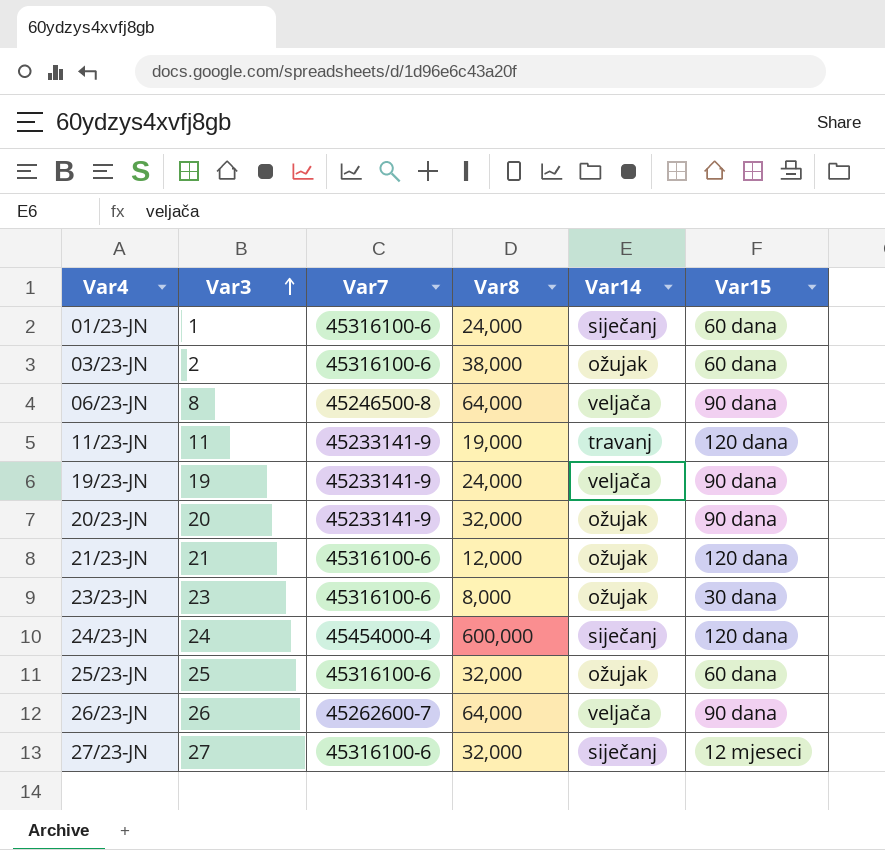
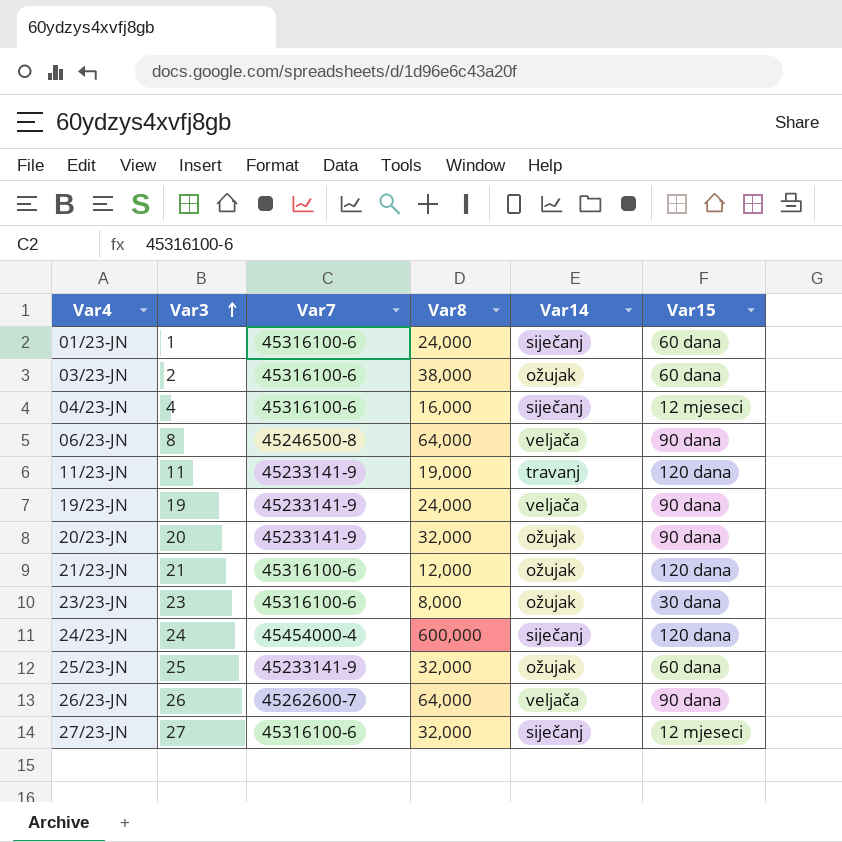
row 04/23-JN: none -> 4 | 45316100-6 | 16,000 | siječanj | 12 mjeseci
25/23-JN | Var7: 45316100-6 -> 45233141-9

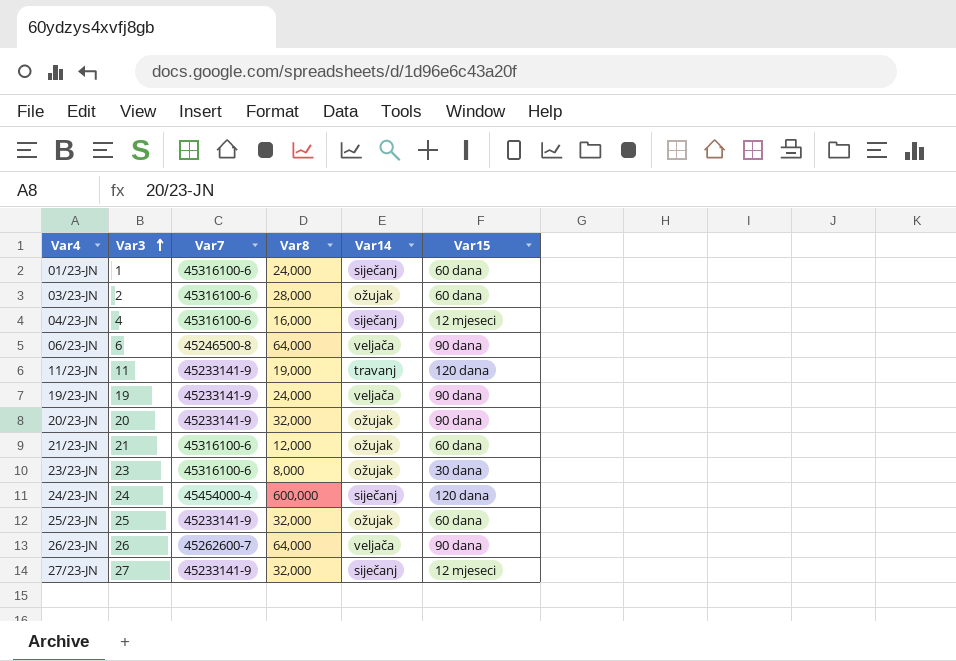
03/23-JN | Var8: 38,000 -> 28,000
06/23-JN | Var3: 8 -> 6
21/23-JN | Var15: 120 dana -> 60 dana
27/23-JN | Var7: 45316100-6 -> 45233141-9

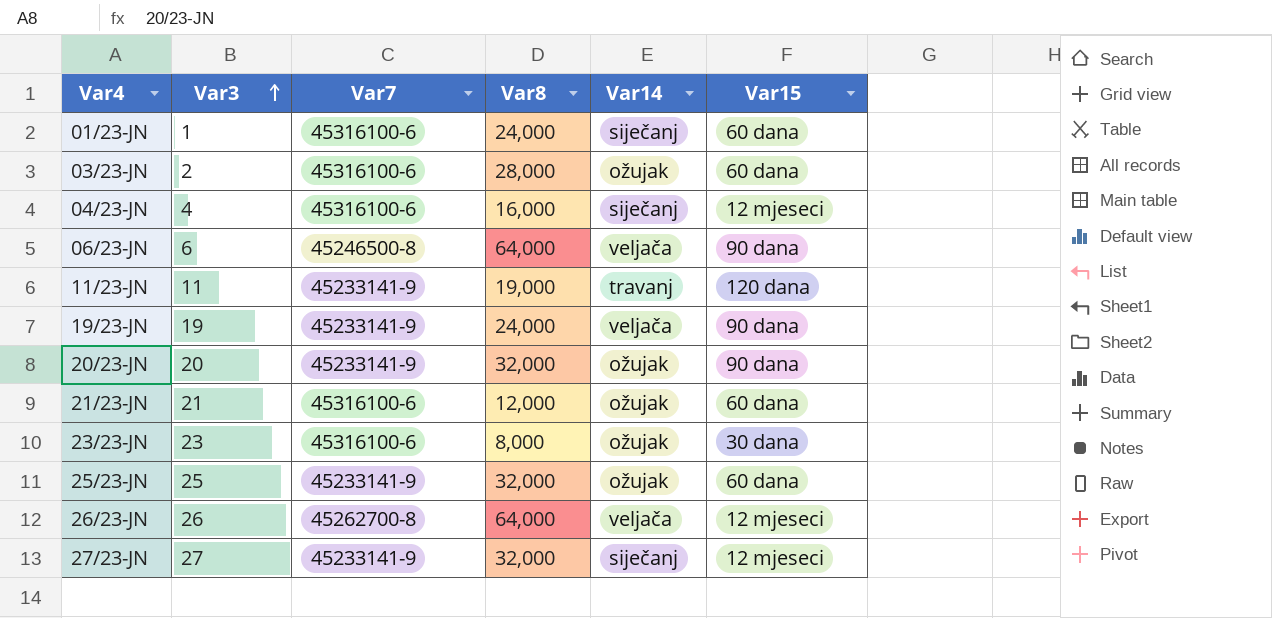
row 24/23-JN: 24 | 45454000-4 | 600,000 | siječanj | 120 dana -> none
26/23-JN | Var7: 45262600-7 -> 45262700-8
26/23-JN | Var15: 90 dana -> 12 mjeseci

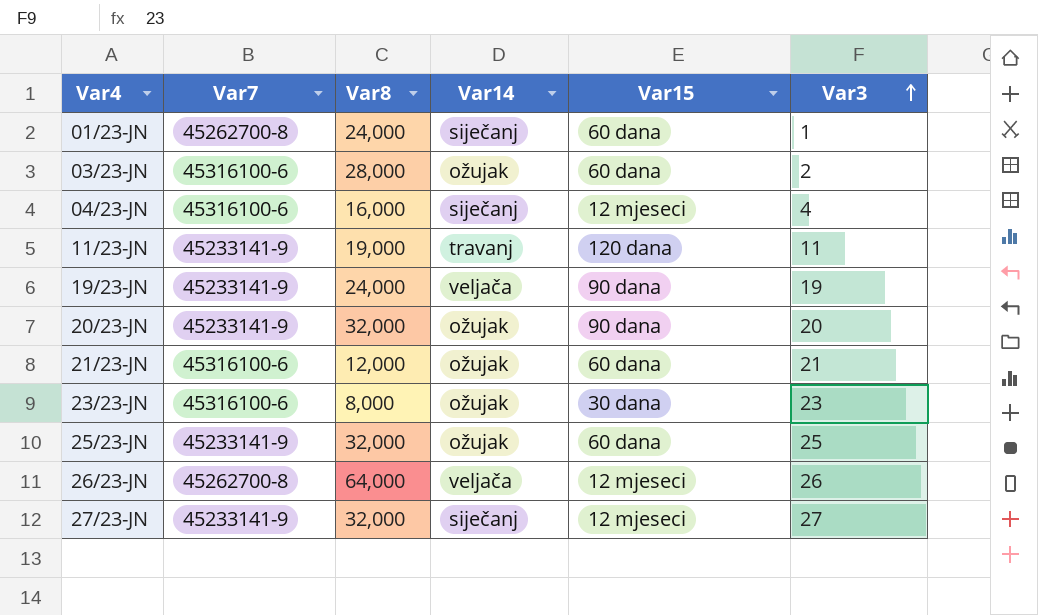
column Var3 | position: 2 -> 6
row 06/23-JN: 6 | 45246500-8 | 64,000 | veljača | 90 dana -> none
01/23-JN | Var7: 45316100-6 -> 45262700-8

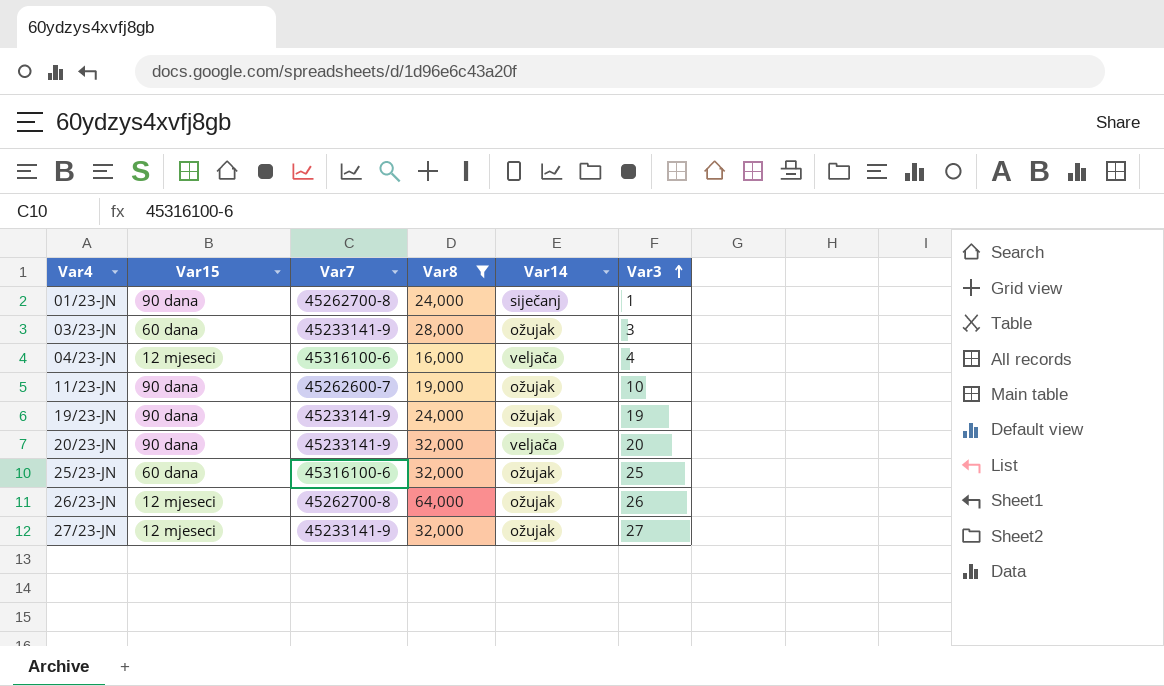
filter: none -> Var8 >= 16,000
column Var15 | position: 5 -> 2
01/23-JN | Var15: 60 dana -> 90 dana
03/23-JN | Var7: 45316100-6 -> 45233141-9
03/23-JN | Var3: 2 -> 3
04/23-JN | Var14: siječanj -> veljača
11/23-JN | Var15: 120 dana -> 90 dana
11/23-JN | Var7: 45233141-9 -> 45262600-7
11/23-JN | Var14: travanj -> ožujak
11/23-JN | Var3: 11 -> 10
19/23-JN | Var14: veljača -> ožujak
20/23-JN | Var14: ožujak -> veljača
25/23-JN | Var7: 45233141-9 -> 45316100-6
26/23-JN | Var14: veljača -> ožujak
27/23-JN | Var14: siječanj -> ožujak

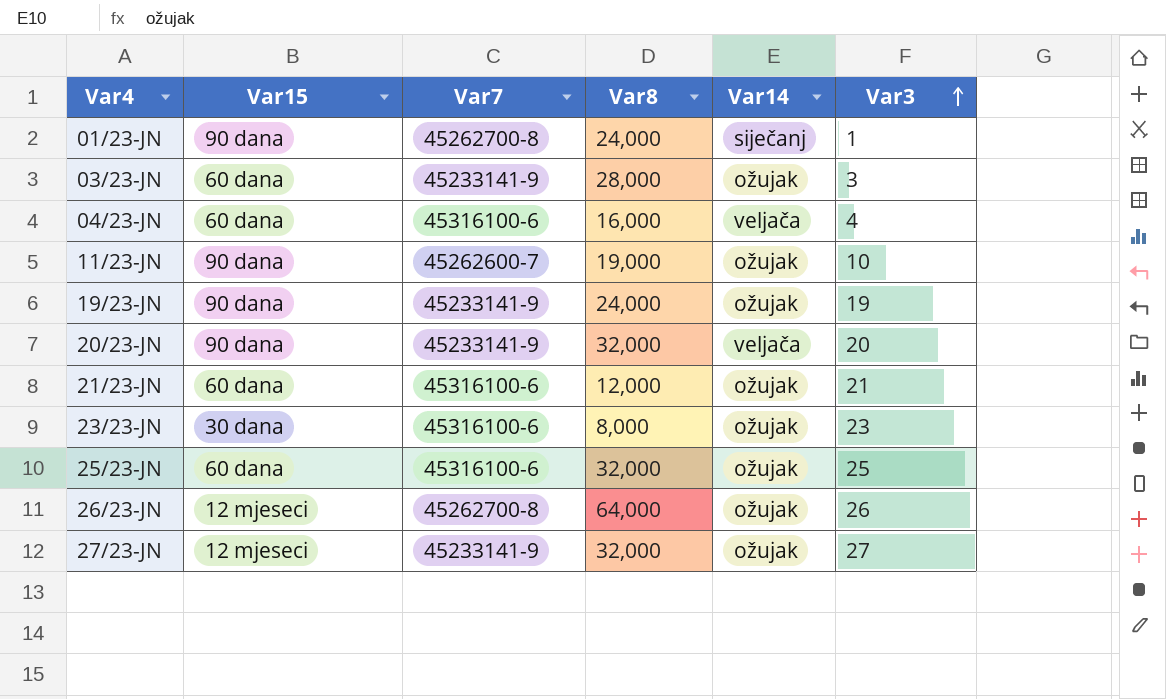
filter: Var8 >= 16,000 -> none
04/23-JN | Var15: 12 mjeseci -> 60 dana

